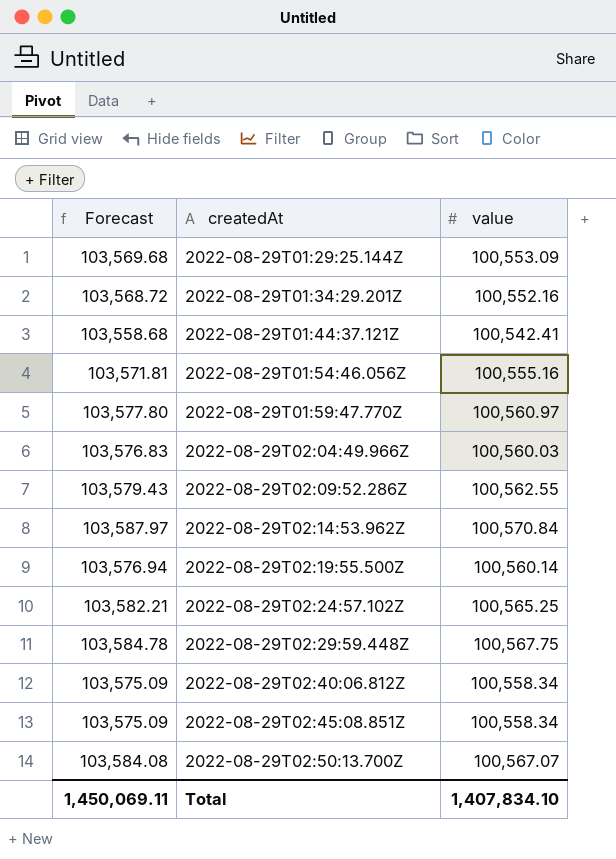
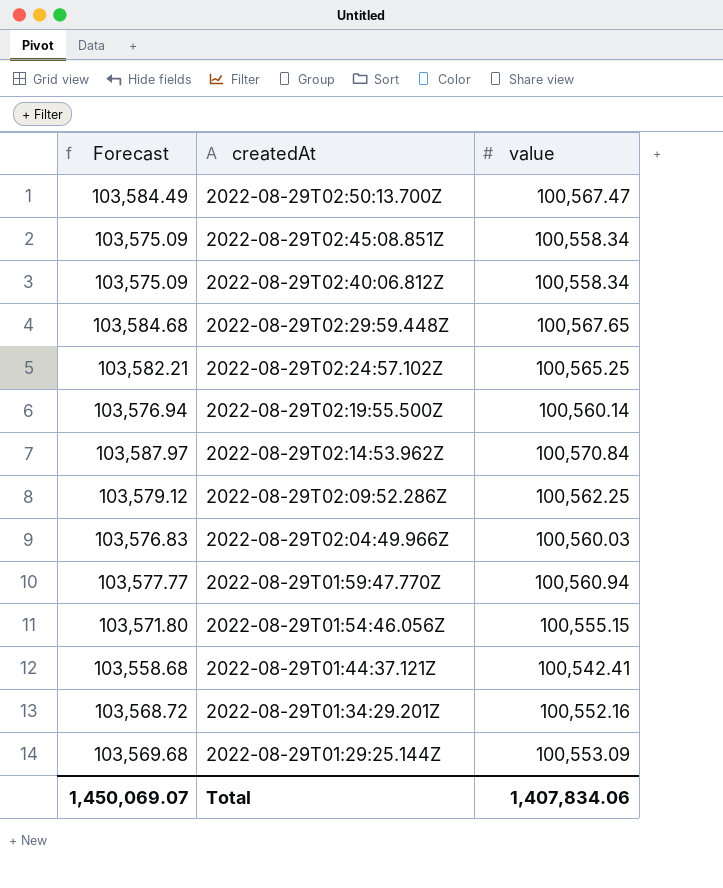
row order: createdAt ascending -> createdAt descending
2022-08-29T02:50:13.700Z | Forecast: 103,584.08 -> 103,584.49
2022-08-29T02:50:13.700Z | value: 100,567.07 -> 100,567.47
2022-08-29T02:29:59.448Z | Forecast: 103,584.78 -> 103,584.68
2022-08-29T02:29:59.448Z | value: 100,567.75 -> 100,567.65
2022-08-29T02:09:52.286Z | Forecast: 103,579.43 -> 103,579.12
2022-08-29T02:09:52.286Z | value: 100,562.55 -> 100,562.25
2022-08-29T01:59:47.770Z | Forecast: 103,577.80 -> 103,577.77
2022-08-29T01:59:47.770Z | value: 100,560.97 -> 100,560.94
2022-08-29T01:54:46.056Z | Forecast: 103,571.81 -> 103,571.80
2022-08-29T01:54:46.056Z | value: 100,555.16 -> 100,555.15
Total | Forecast: 1,450,069.11 -> 1,450,069.07
Total | value: 1,407,834.10 -> 1,407,834.06

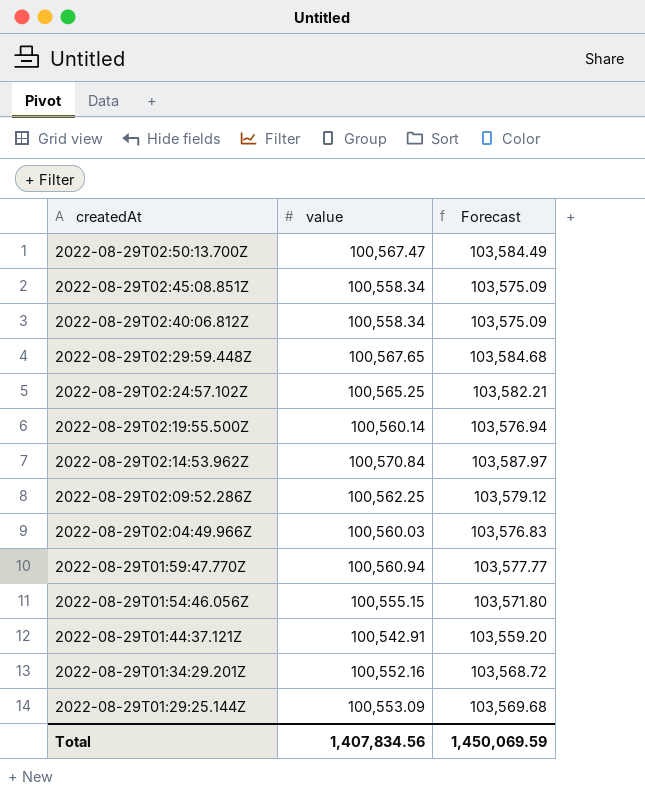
column Forecast | position: 1 -> 3
2022-08-29T01:44:37.121Z | value: 100,542.41 -> 100,542.91
2022-08-29T01:44:37.121Z | Forecast: 103,558.68 -> 103,559.20
Total | value: 1,407,834.06 -> 1,407,834.56
Total | Forecast: 1,450,069.07 -> 1,450,069.59

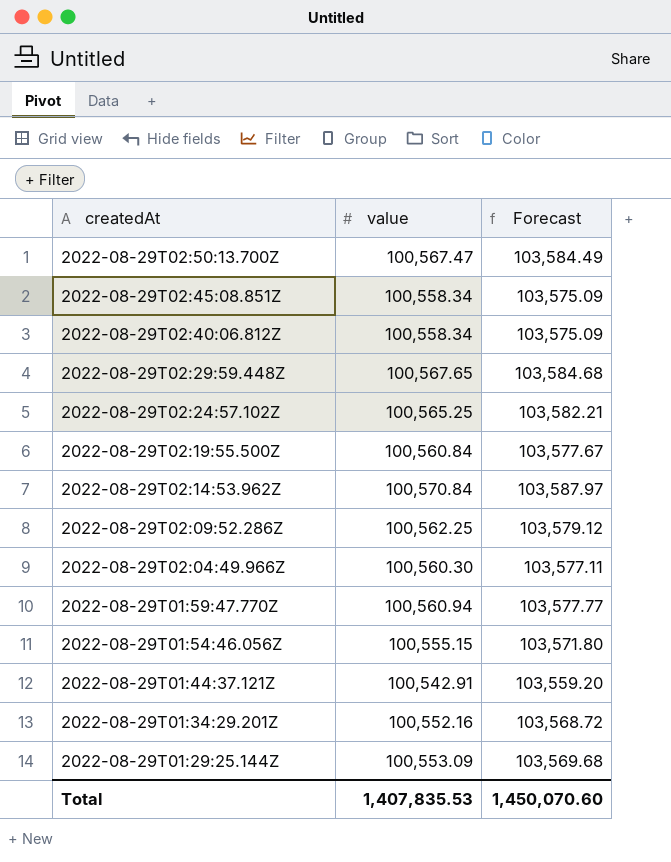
2022-08-29T02:19:55.500Z | value: 100,560.14 -> 100,560.84
2022-08-29T02:19:55.500Z | Forecast: 103,576.94 -> 103,577.67
2022-08-29T02:04:49.966Z | value: 100,560.03 -> 100,560.30
2022-08-29T02:04:49.966Z | Forecast: 103,576.83 -> 103,577.11
Total | value: 1,407,834.56 -> 1,407,835.53
Total | Forecast: 1,450,069.59 -> 1,450,070.60

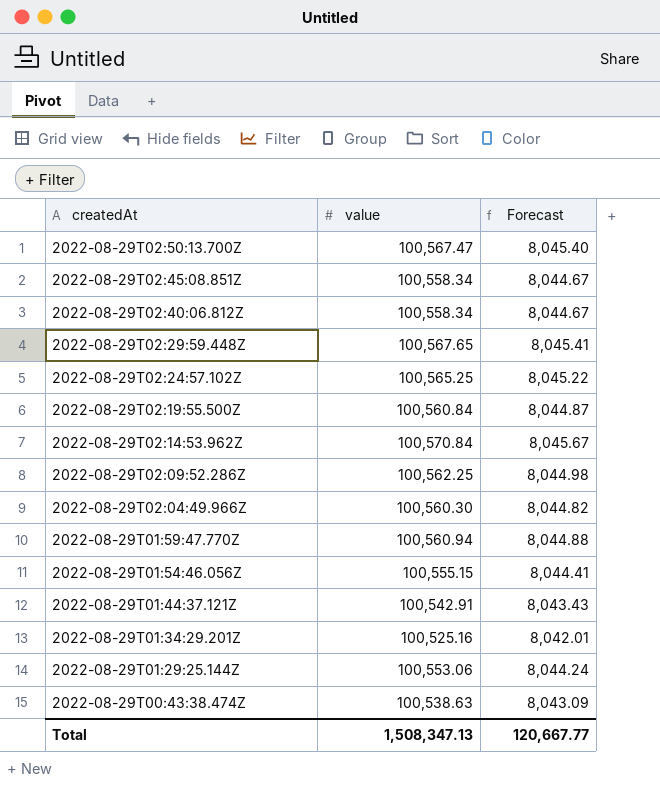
column Forecast | formula: [value] * 1.03 -> [value] * 0.08
2022-08-29T01:34:29.201Z | value: 100,552.16 -> 100,525.16
2022-08-29T01:29:25.144Z | value: 100,553.09 -> 100,553.06
row 2022-08-29T00:43:38.474Z: none -> 100,538.63 | 8,043.09
Total | value: 1,407,835.53 -> 1,508,347.13
Total | Forecast: 1,450,070.60 -> 120,667.77

